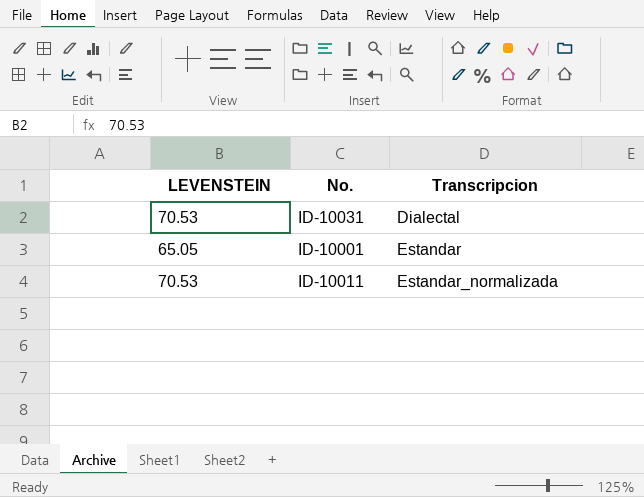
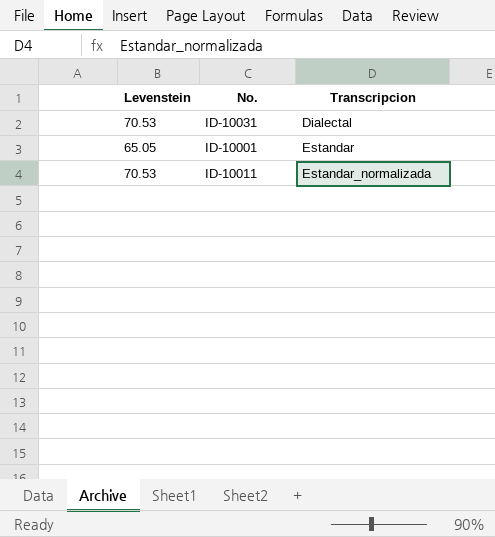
column name: LEVENSTEIN -> Levenstein

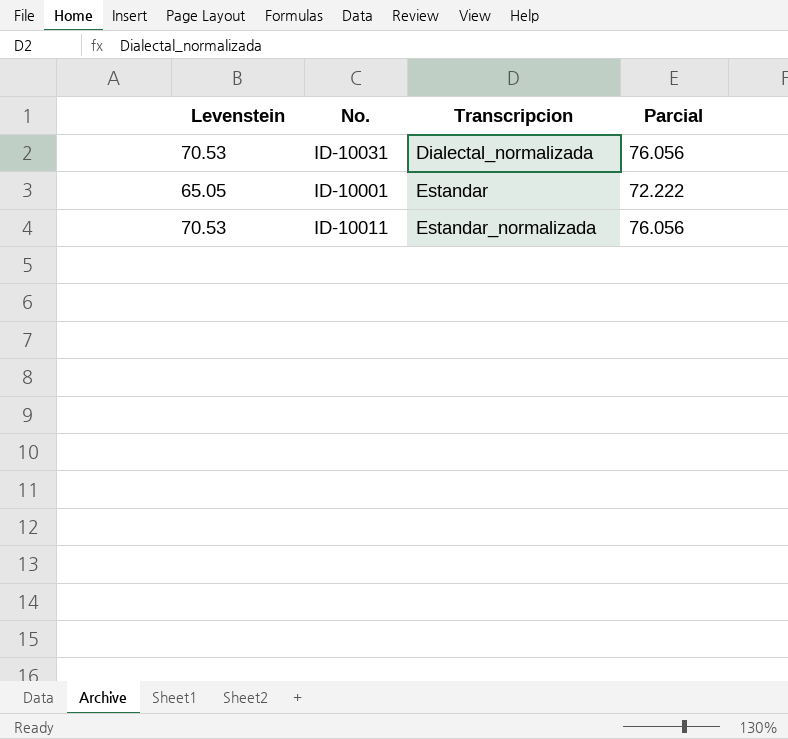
column Parcial | position: none -> 4
ID-10031 | Transcripcion: Dialectal -> Dialectal_normalizada

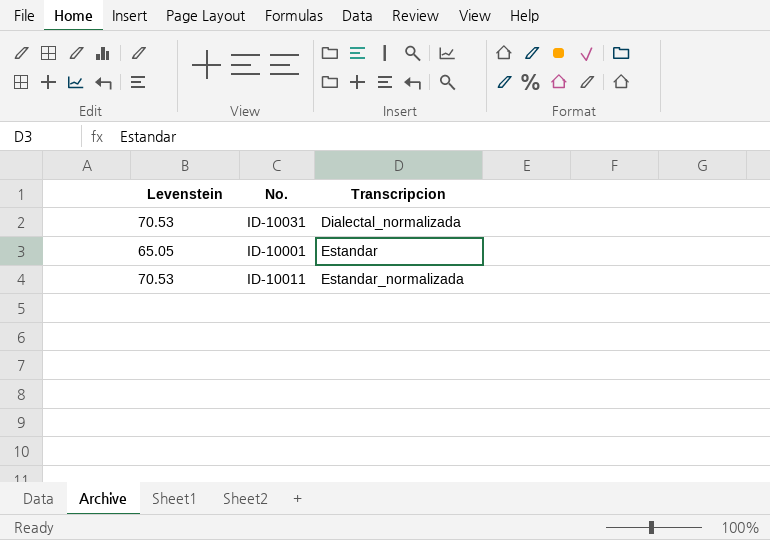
column Parcial | position: 4 -> none

